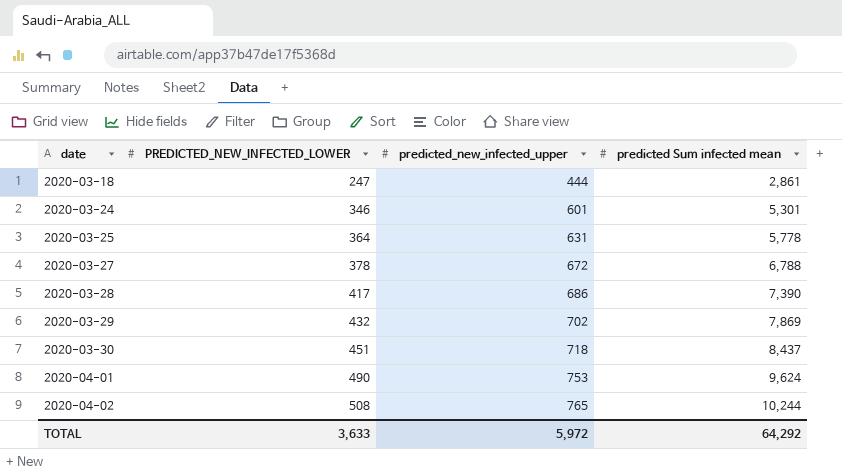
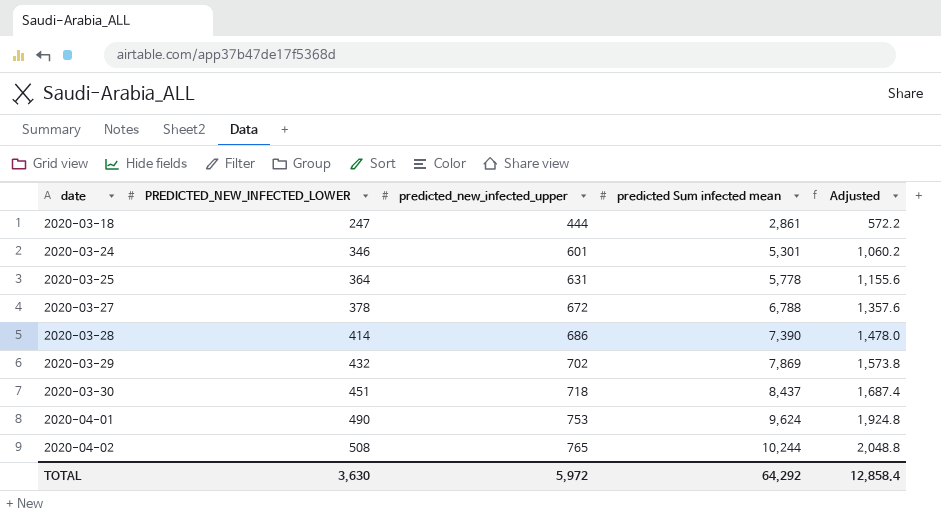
column Adjusted | formula: none -> [predicted Sum infected mean] * 0.2
2020-03-28 | PREDICTED_NEW_INFECTED_LOWER: 417 -> 414
TOTAL | PREDICTED_NEW_INFECTED_LOWER: 3,633 -> 3,630

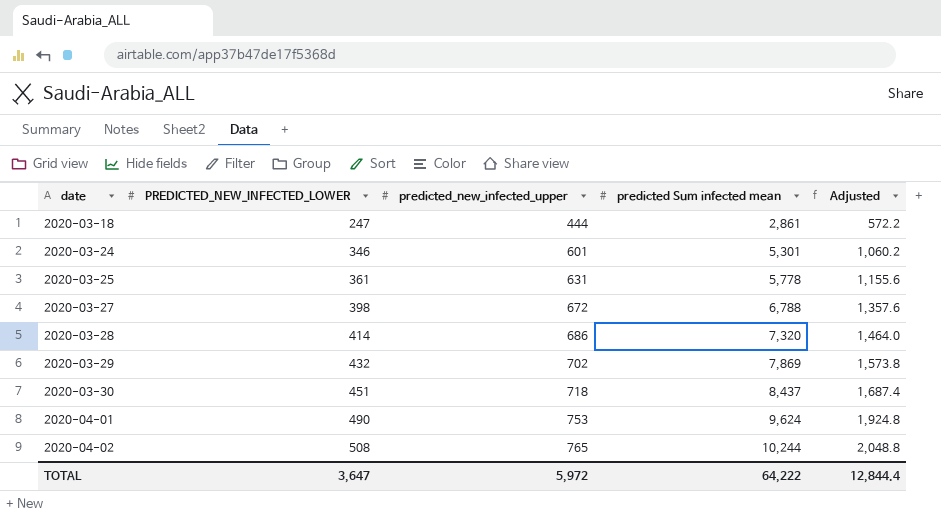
2020-03-25 | PREDICTED_NEW_INFECTED_LOWER: 364 -> 361
2020-03-27 | PREDICTED_NEW_INFECTED_LOWER: 378 -> 398
2020-03-28 | predicted Sum infected mean: 7,390 -> 7,320
2020-03-28 | Adjusted: 1,478.0 -> 1,464.0
TOTAL | PREDICTED_NEW_INFECTED_LOWER: 3,630 -> 3,647
TOTAL | predicted Sum infected mean: 64,292 -> 64,222
TOTAL | Adjusted: 12,858.4 -> 12,844.4

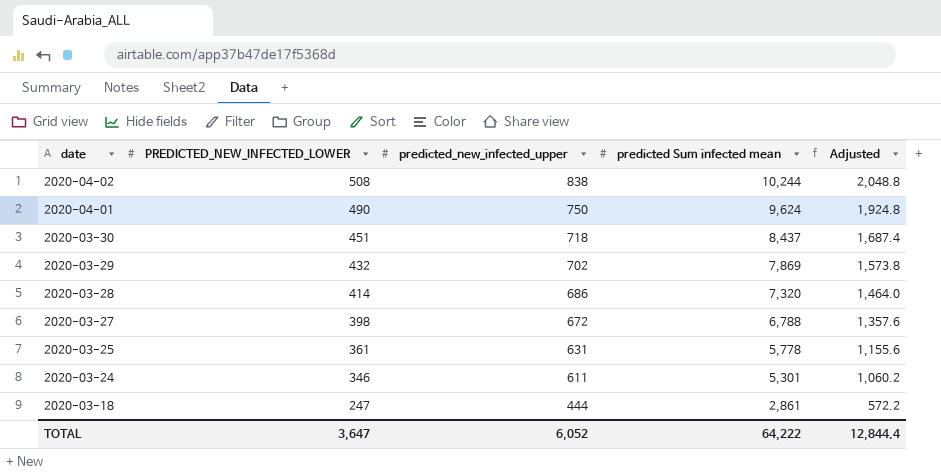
row order: date ascending -> date descending
2020-04-02 | predicted_new_infected_upper: 765 -> 838
2020-04-01 | predicted_new_infected_upper: 753 -> 750
2020-03-24 | predicted_new_infected_upper: 601 -> 611
TOTAL | predicted_new_infected_upper: 5,972 -> 6,052

